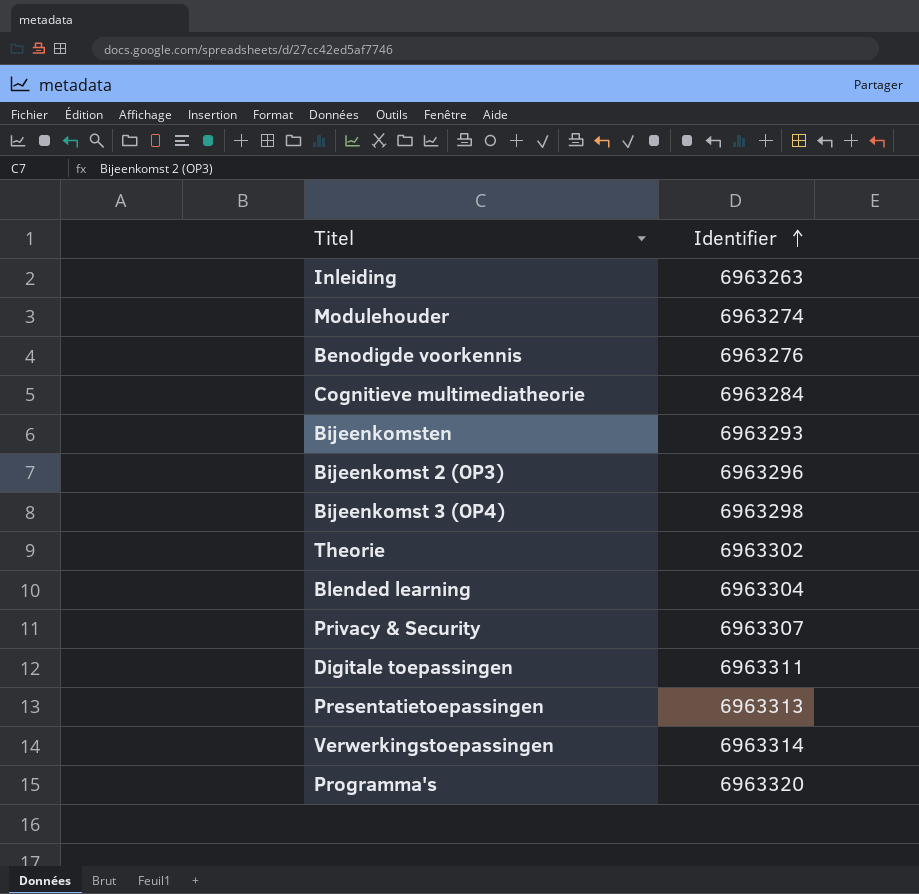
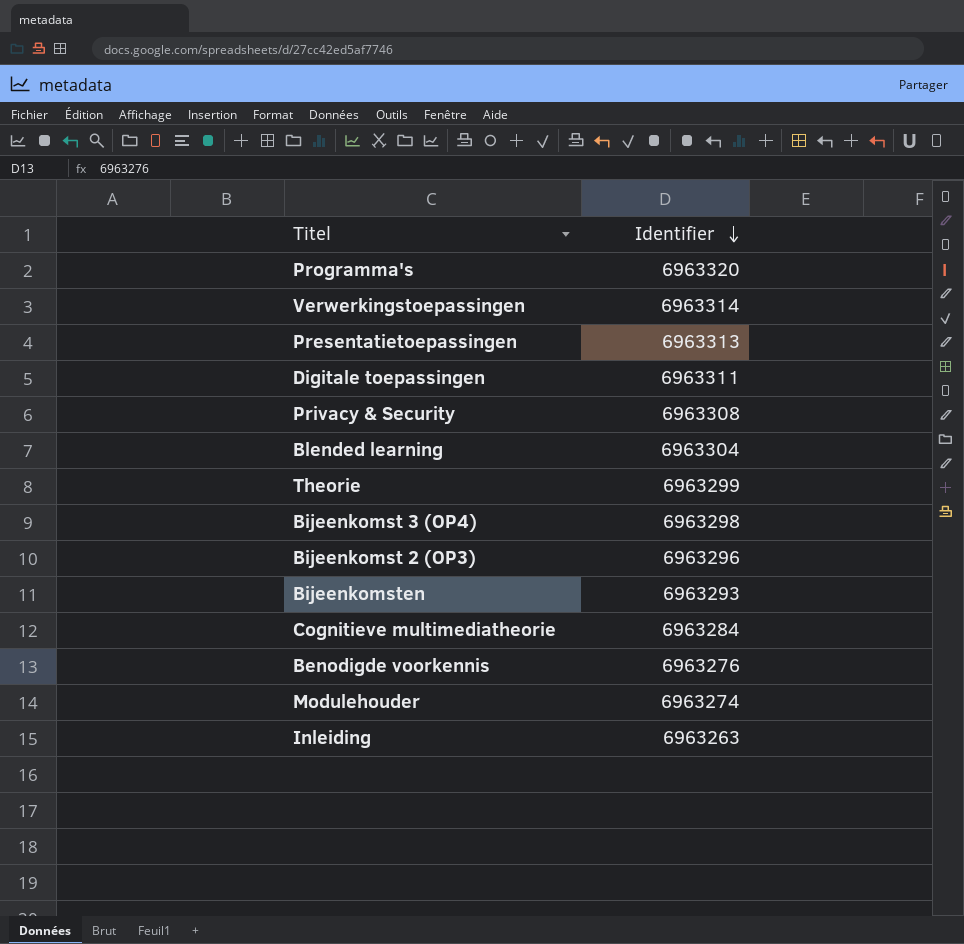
row order: Identifier ascending -> Identifier descending
Privacy & Security | Identifier: 6963307 -> 6963308
Theorie | Identifier: 6963302 -> 6963299

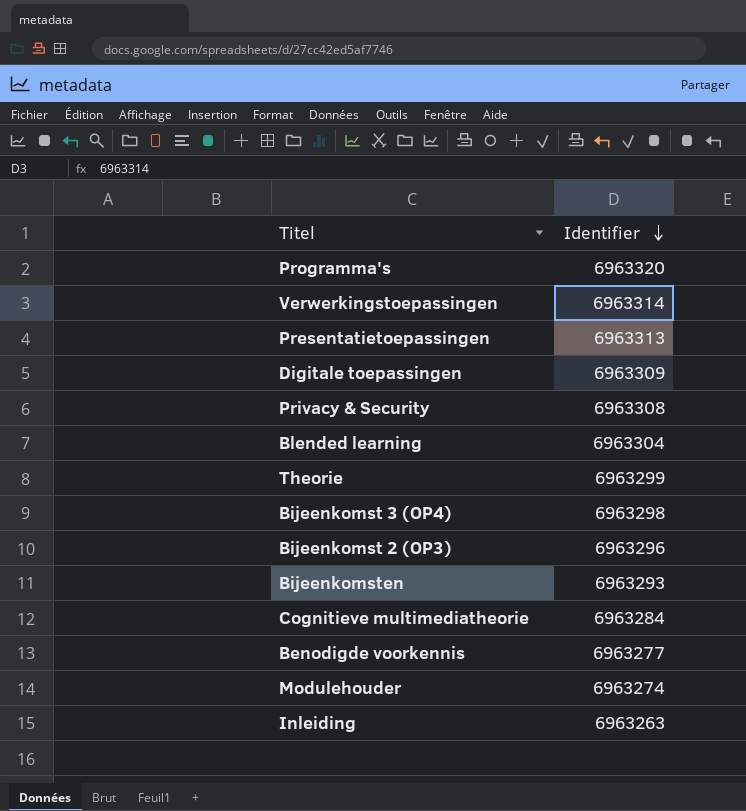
Digitale toepassingen | Identifier: 6963311 -> 6963309
Benodigde voorkennis | Identifier: 6963276 -> 6963277

